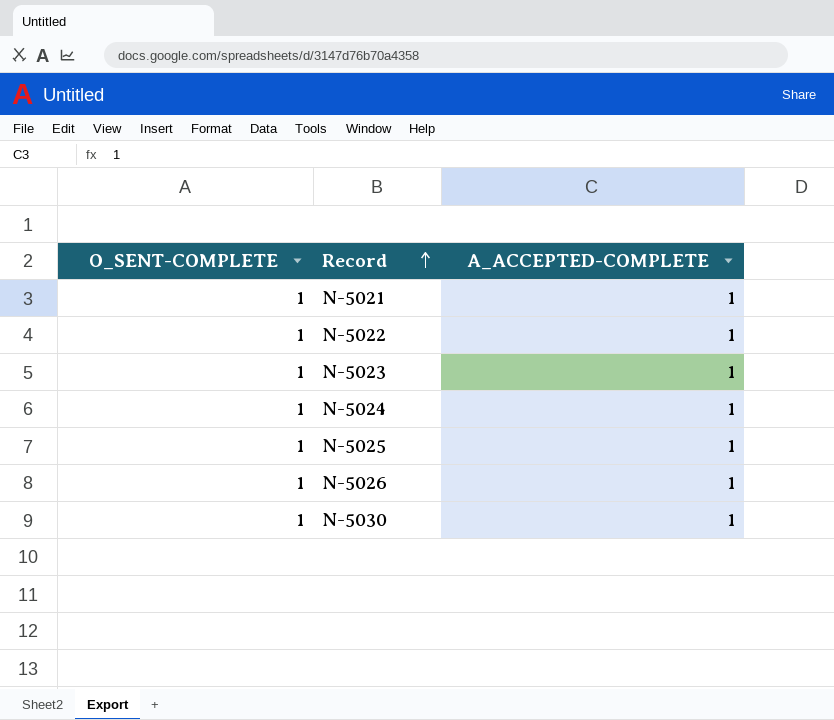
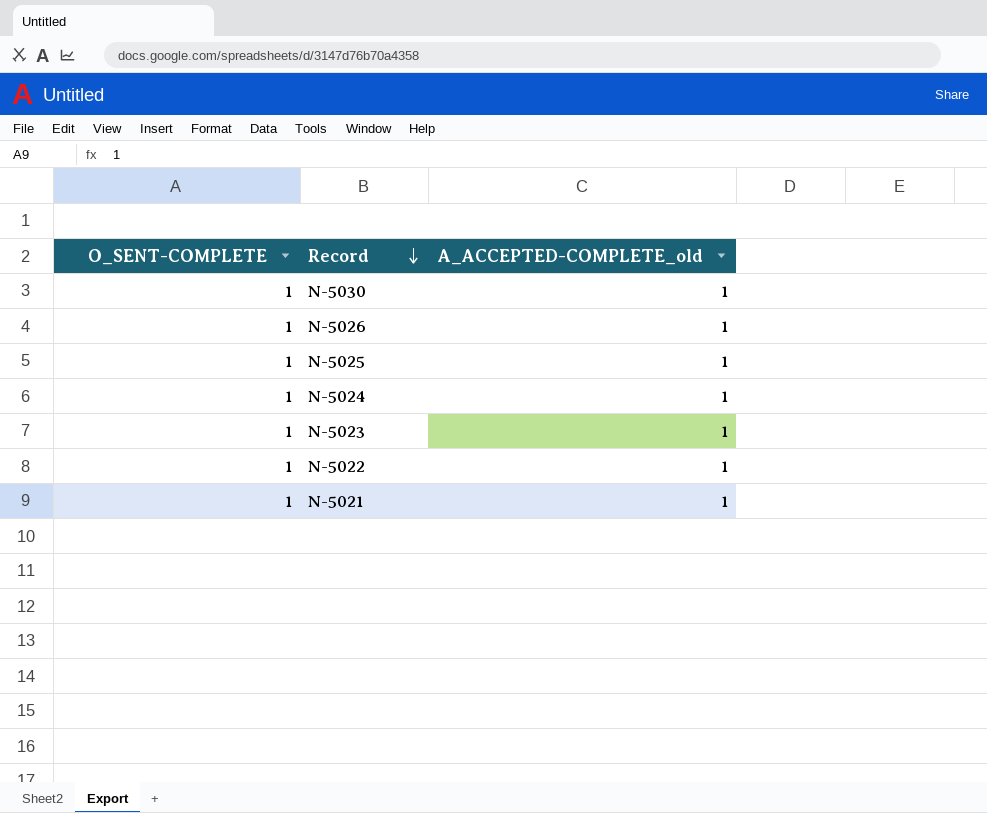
row order: Record ascending -> Record descending
column name: A_ACCEPTED-COMPLETE -> A_ACCEPTED-COMPLETE_old

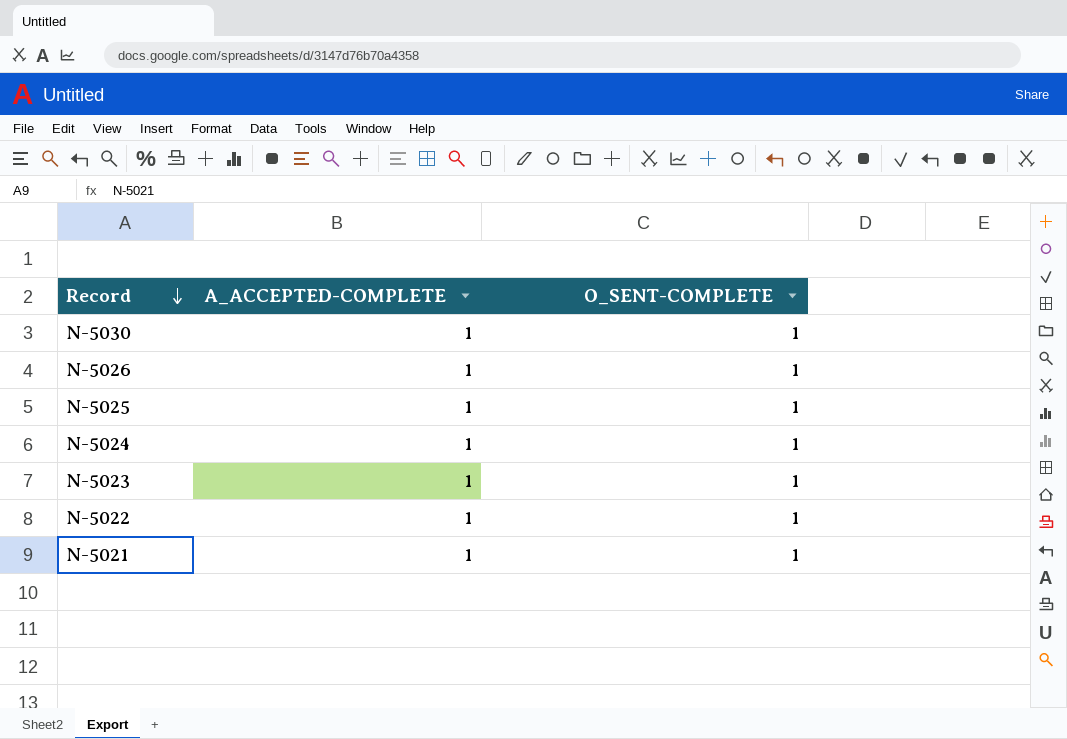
column name: A_ACCEPTED-COMPLETE_old -> A_ACCEPTED-COMPLETE
column O_SENT-COMPLETE | position: 1 -> 3

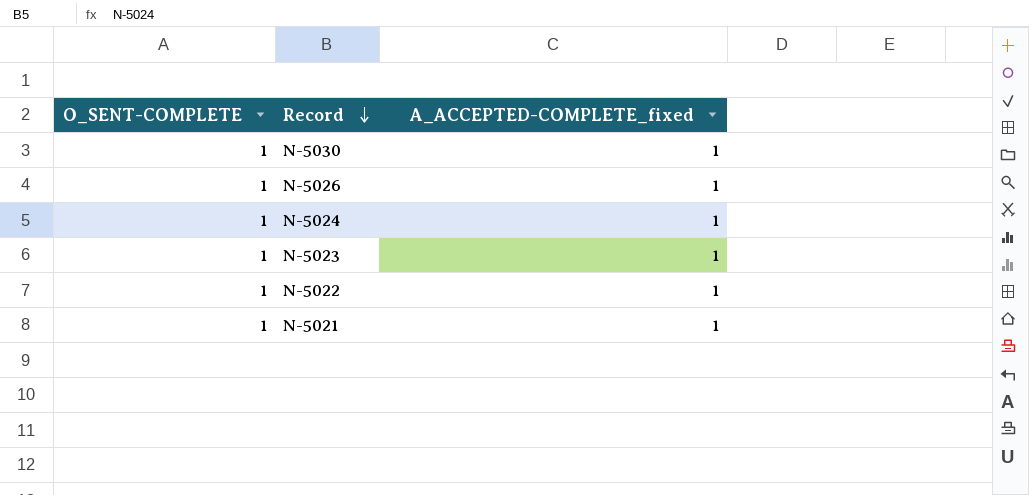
column O_SENT-COMPLETE | position: 3 -> 1
column name: A_ACCEPTED-COMPLETE -> A_ACCEPTED-COMPLETE_fixed
row N-5025: 1 | 1 -> none

